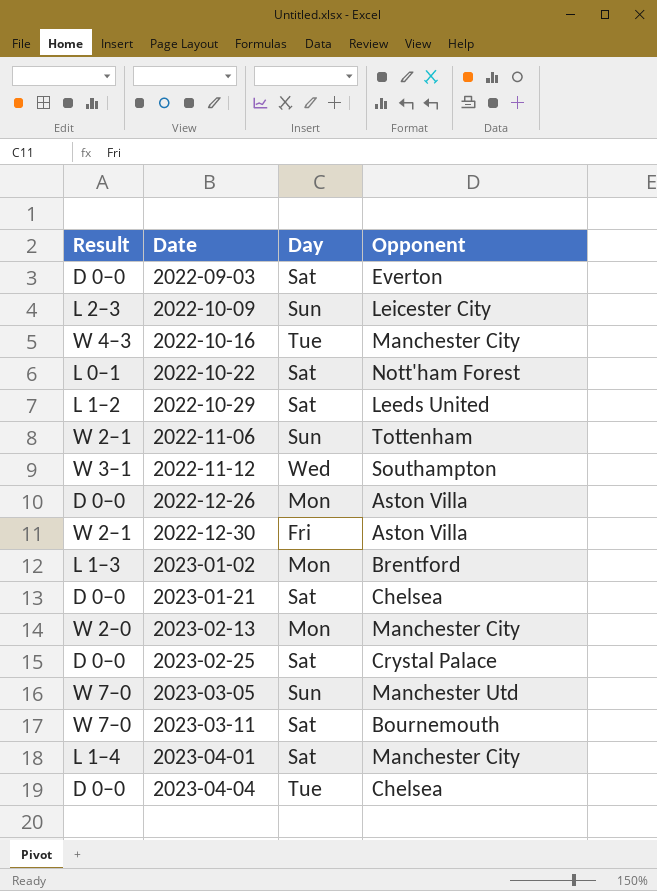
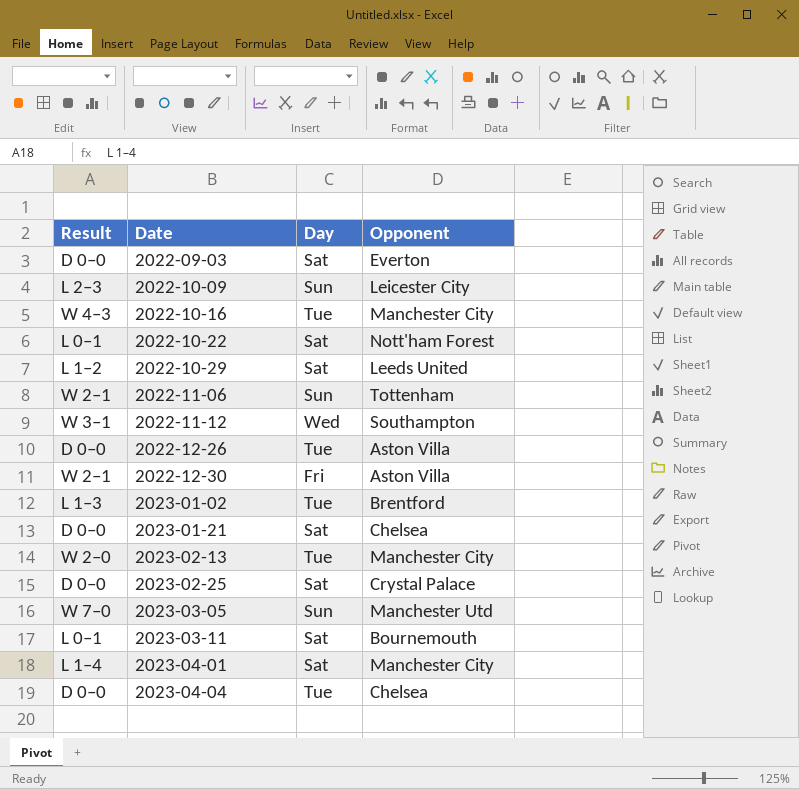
2022-12-26 | Day: Mon -> Tue
2023-01-02 | Day: Mon -> Tue
2023-02-13 | Day: Mon -> Tue
2023-03-11 | Result: W 7–0 -> L 0–1

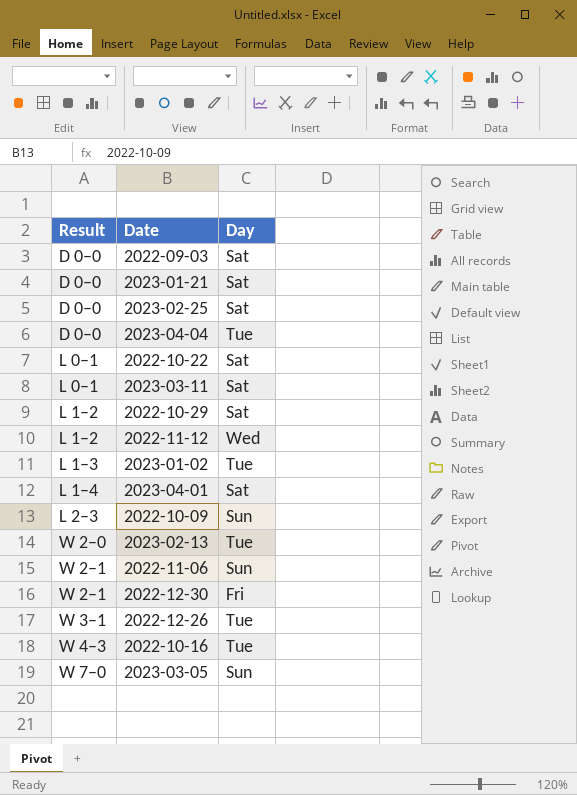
row order: Date ascending -> Result ascending
column Opponent | position: 4 -> none
2022-11-12 | Result: W 3–1 -> L 1–2
2022-12-26 | Result: D 0–0 -> W 3–1

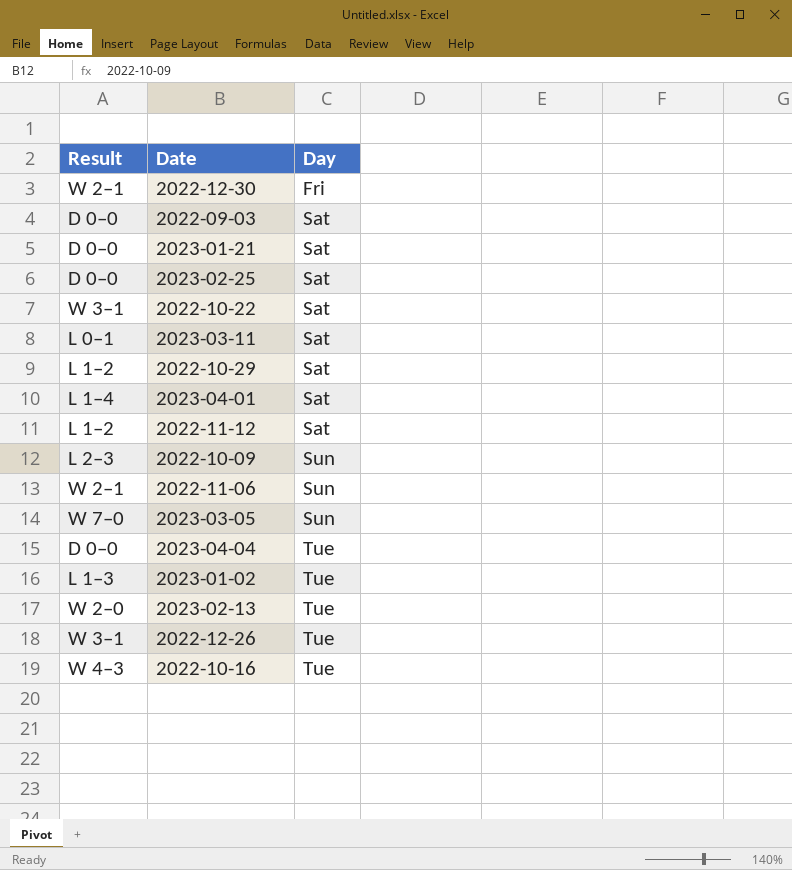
row order: Result ascending -> Day ascending
2022-10-22 | Result: L 0–1 -> W 3–1
2022-11-12 | Day: Wed -> Sat

